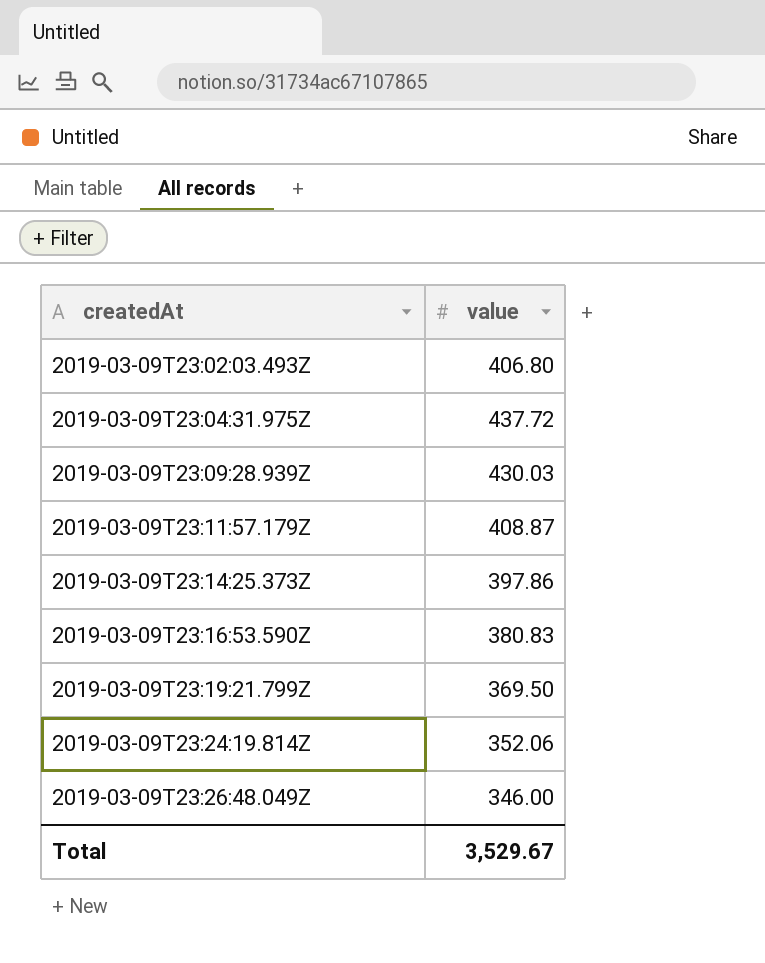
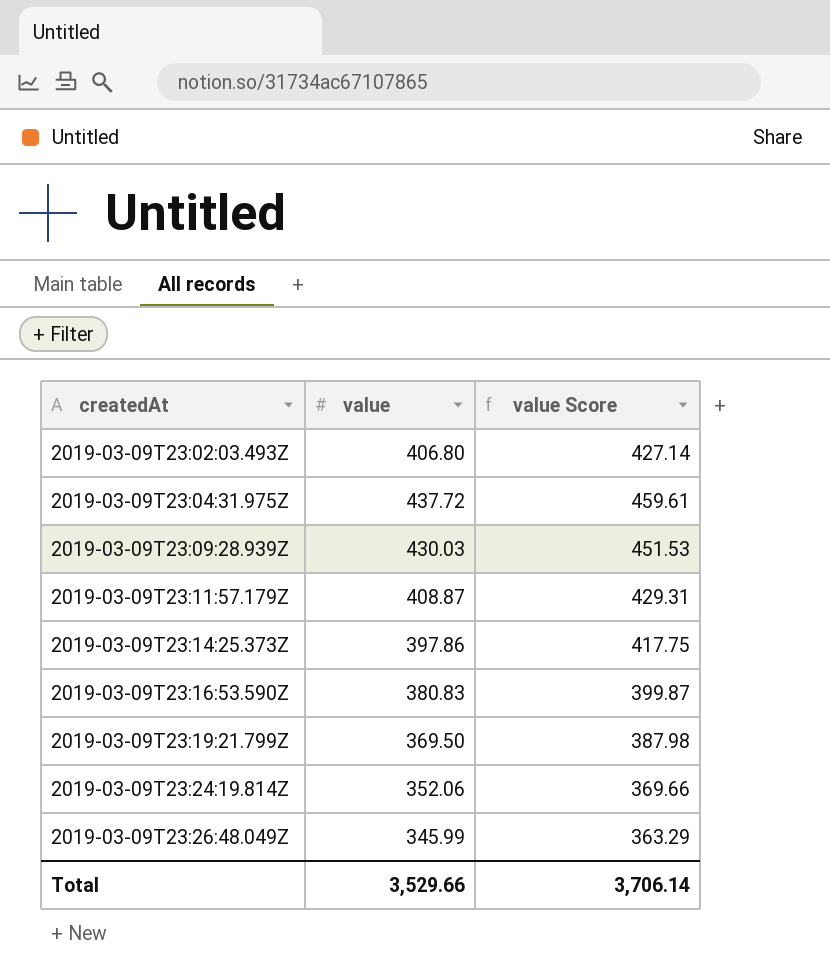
column value Score | formula: none -> [value] * 1.05
2019-03-09T23:26:48.049Z | value: 346.00 -> 345.99
Total | value: 3,529.67 -> 3,529.66

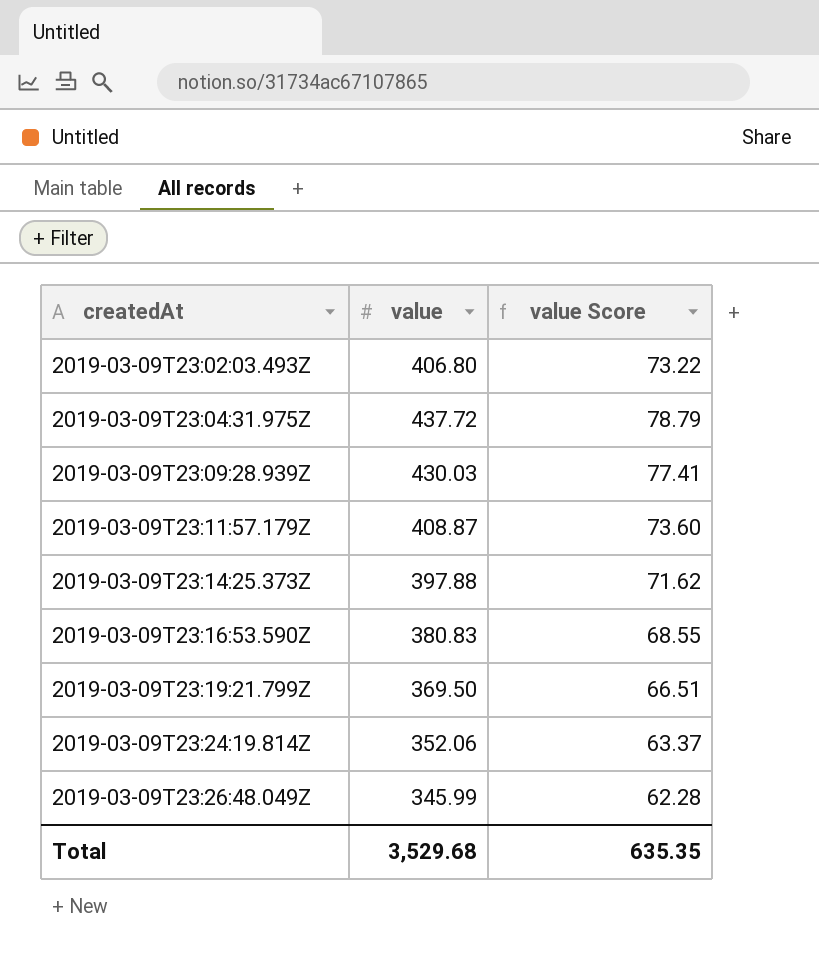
column value Score | formula: [value] * 1.05 -> [value] * 0.18
2019-03-09T23:14:25.373Z | value: 397.86 -> 397.88
Total | value: 3,529.66 -> 3,529.68
Total | value Score: 3,706.14 -> 635.35

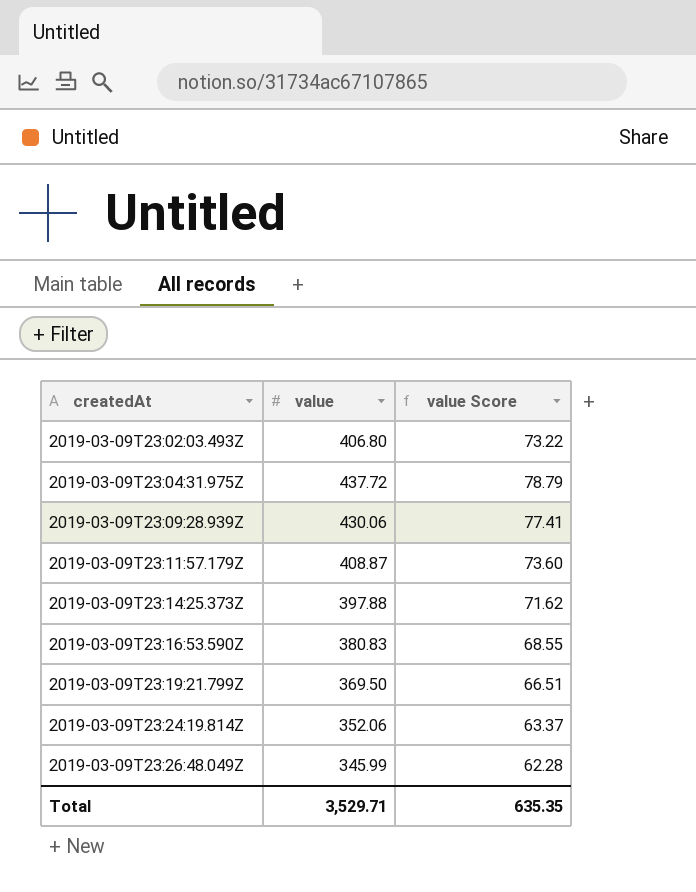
2019-03-09T23:09:28.939Z | value: 430.03 -> 430.06
Total | value: 3,529.68 -> 3,529.71

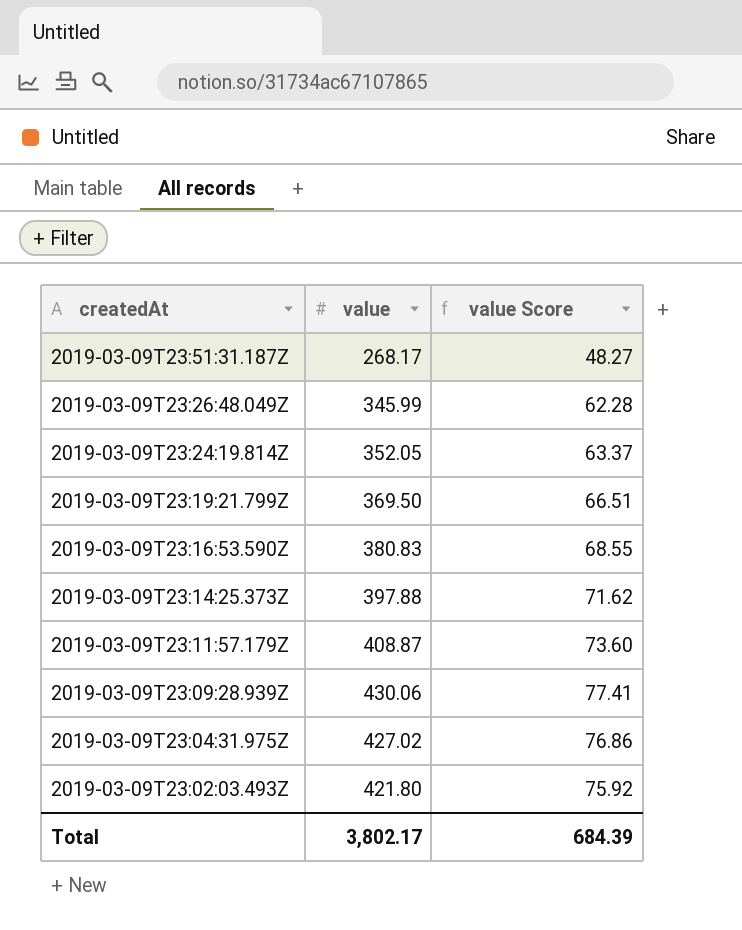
row order: createdAt ascending -> createdAt descending
row 2019-03-09T23:51:31.187Z: none -> 268.17 | 48.27
2019-03-09T23:24:19.814Z | value: 352.06 -> 352.05
2019-03-09T23:04:31.975Z | value: 437.72 -> 427.02
2019-03-09T23:04:31.975Z | value Score: 78.79 -> 76.86
2019-03-09T23:02:03.493Z | value: 406.80 -> 421.80
2019-03-09T23:02:03.493Z | value Score: 73.22 -> 75.92
Total | value: 3,529.71 -> 3,802.17
Total | value Score: 635.35 -> 684.39

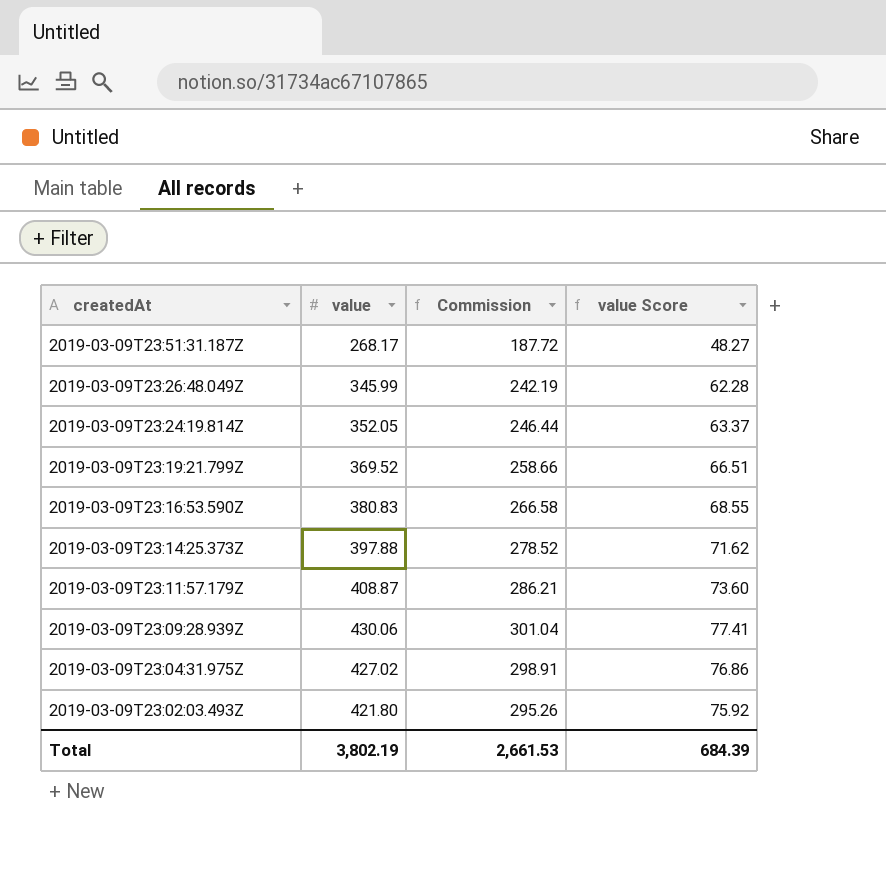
column Commission | formula: none -> [value] * 0.7
2019-03-09T23:19:21.799Z | value: 369.50 -> 369.52
Total | value: 3,802.17 -> 3,802.19

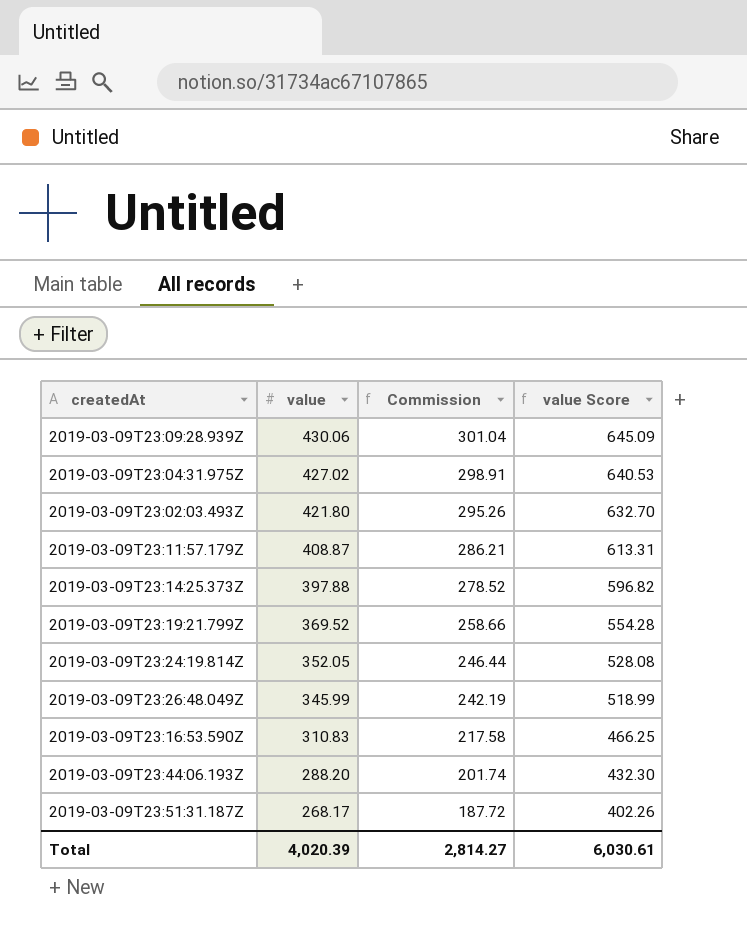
row order: createdAt descending -> value descending
column value Score | formula: [value] * 0.18 -> [value] * 1.5
2019-03-09T23:16:53.590Z | value: 380.83 -> 310.83
2019-03-09T23:16:53.590Z | Commission: 266.58 -> 217.58
row 2019-03-09T23:44:06.193Z: none -> 288.20 | 201.74 | 432.30
Total | value: 3,802.19 -> 4,020.39
Total | Commission: 2,661.53 -> 2,814.27
Total | value Score: 684.39 -> 6,030.61

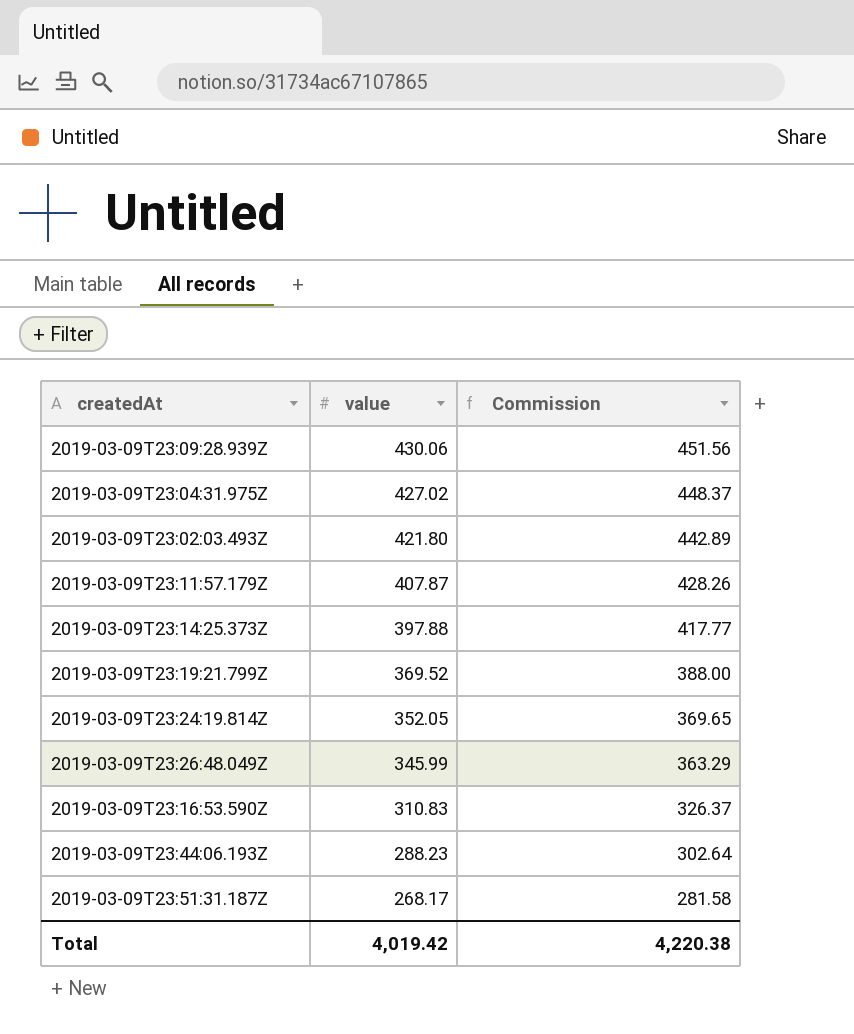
column value Score | formula: [value] * 1.5 -> none
column Commission | formula: [value] * 0.7 -> [value] * 1.05
2019-03-09T23:11:57.179Z | value: 408.87 -> 407.87
2019-03-09T23:44:06.193Z | value: 288.20 -> 288.23
Total | value: 4,020.39 -> 4,019.42
Total | Commission: 2,814.27 -> 4,220.38

